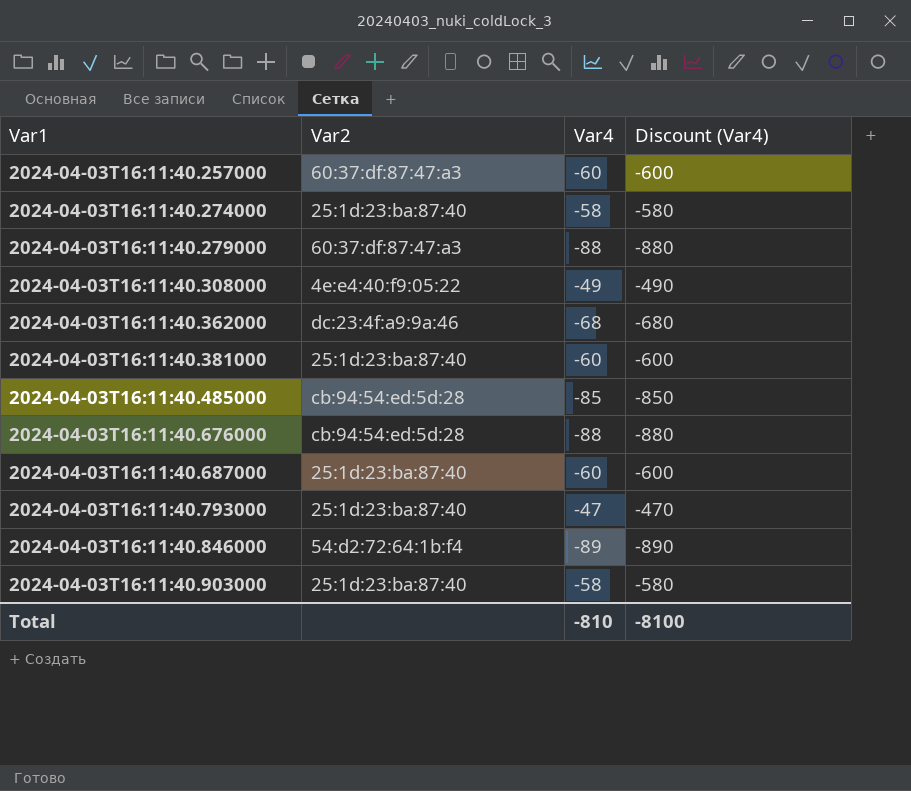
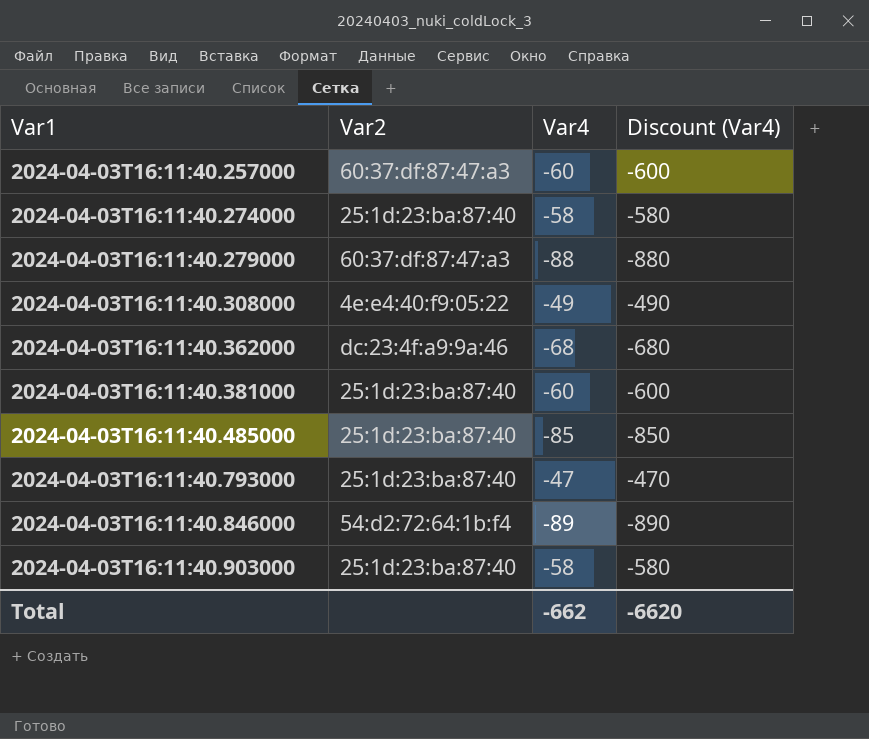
row 2024-04-03T16:11:40.676000: cb:94:54:ed:5d:28 | -88 | -880 -> none
row 2024-04-03T16:11:40.687000: 25:1d:23:ba:87:40 | -60 | -600 -> none
2024-04-03T16:11:40.485000 | Var2: cb:94:54:ed:5d:28 -> 25:1d:23:ba:87:40
Total | Var4: -810 -> -662
Total | Discount (Var4): -8100 -> -6620

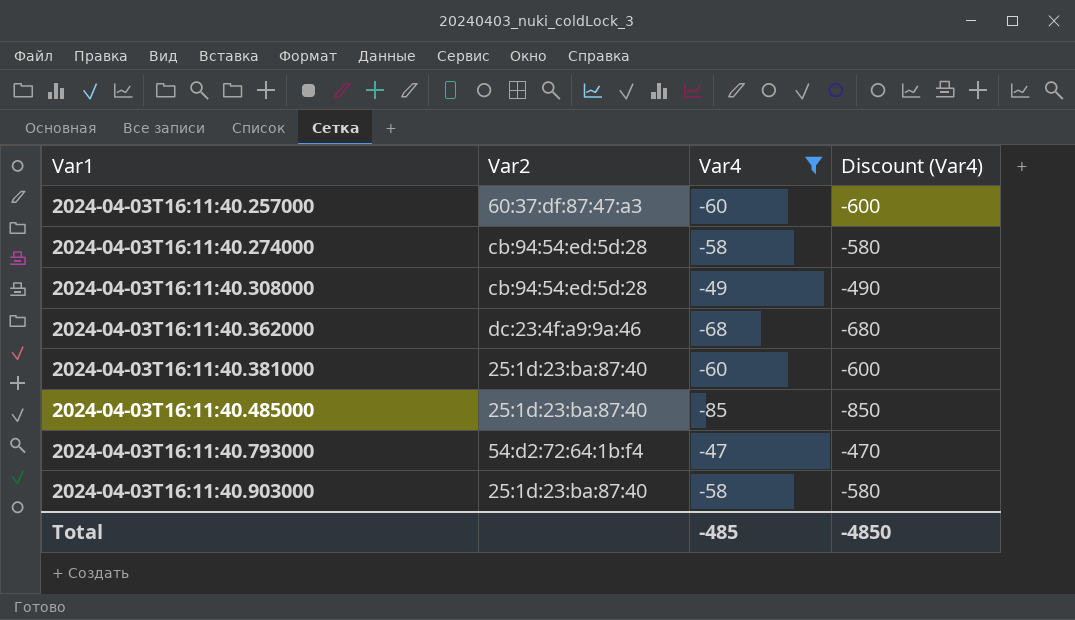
filter: none -> Var4 >= -85
2024-04-03T16:11:40.274000 | Var2: 25:1d:23:ba:87:40 -> cb:94:54:ed:5d:28
2024-04-03T16:11:40.308000 | Var2: 4e:e4:40:f9:05:22 -> cb:94:54:ed:5d:28
2024-04-03T16:11:40.793000 | Var2: 25:1d:23:ba:87:40 -> 54:d2:72:64:1b:f4
Total | Var4: -662 -> -485
Total | Discount (Var4): -6620 -> -4850

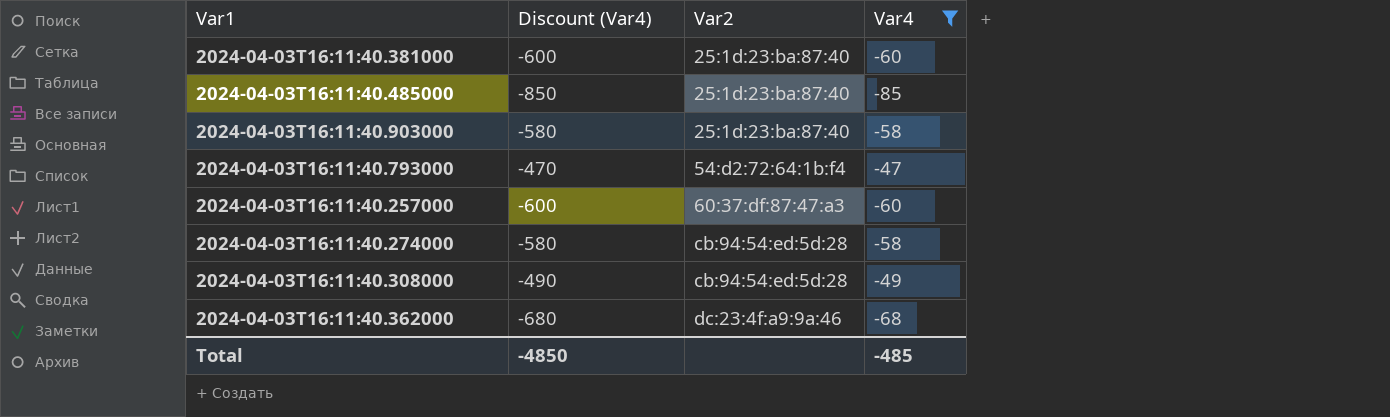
row order: Var1 ascending -> Var2 ascending
column Discount (Var4) | position: 4 -> 2

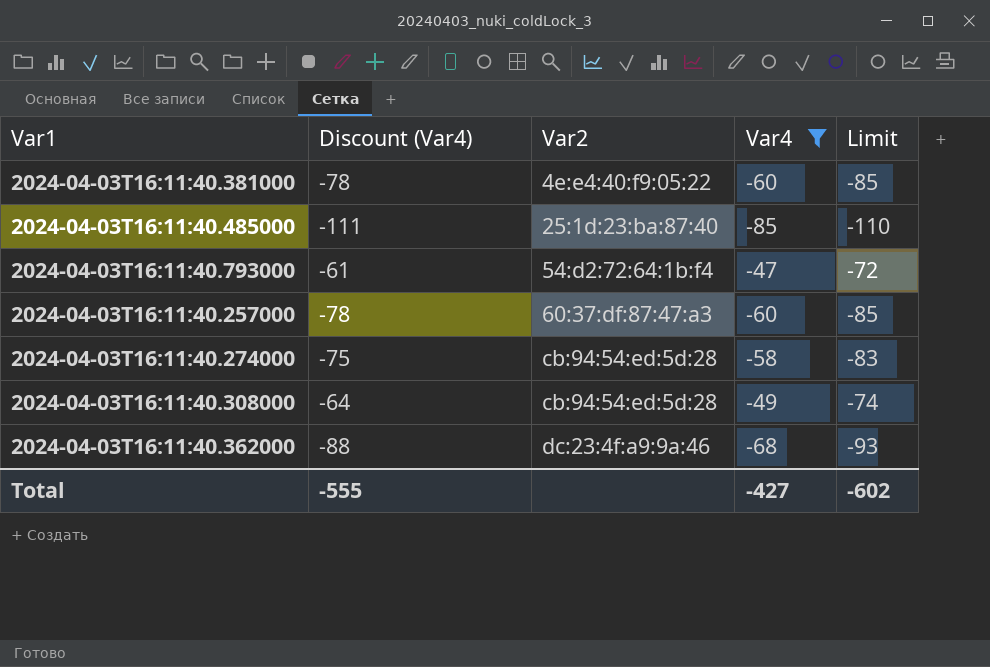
column Discount (Var4) | formula: [Var4] * 10 -> [Var4] * 1.3
column Limit | formula: none -> [Var4] - 25
row 2024-04-03T16:11:40.903000: -580 | 25:1d:23:ba:87:40 | -58 -> none
2024-04-03T16:11:40.381000 | Var2: 25:1d:23:ba:87:40 -> 4e:e4:40:f9:05:22
Total | Discount (Var4): -4850 -> -555
Total | Var4: -485 -> -427

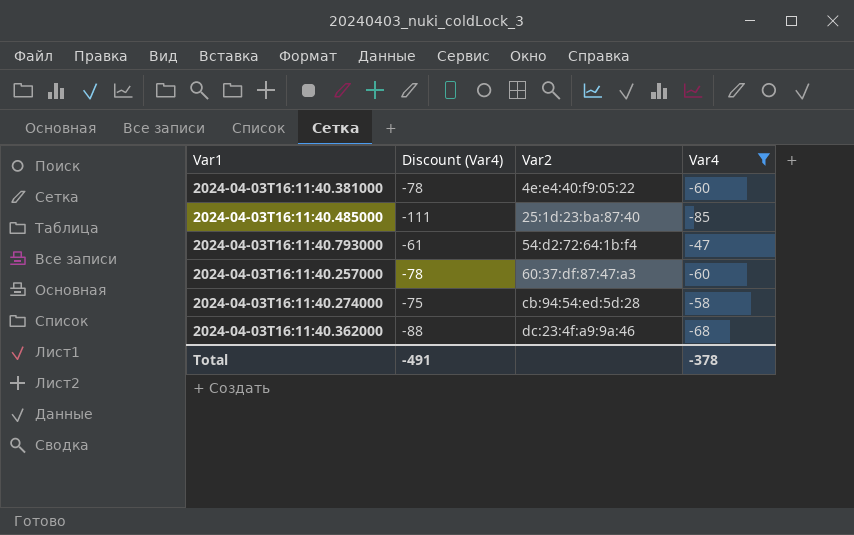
column Limit | formula: [Var4] - 25 -> none
row 2024-04-03T16:11:40.308000: -64 | cb:94:54:ed:5d:28 | -49 | -74 -> none
Total | Discount (Var4): -555 -> -491
Total | Var4: -427 -> -378

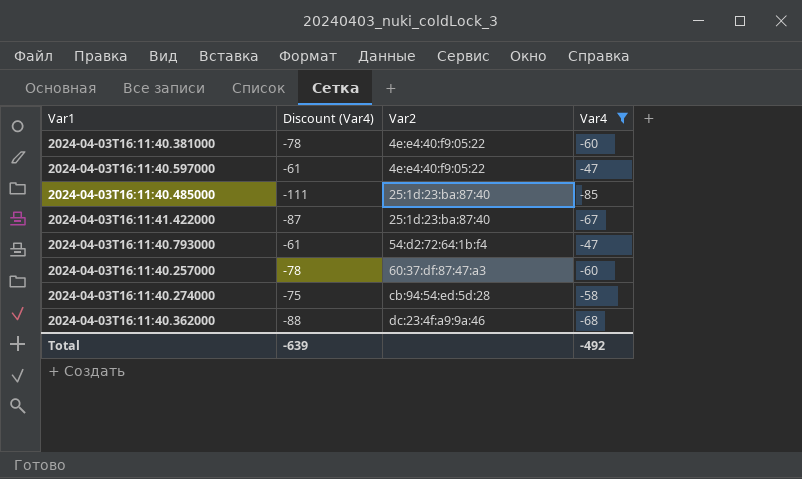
row 2024-04-03T16:11:40.597000: none -> -61 | 4e:e4:40:f9:05:22 | -47
row 2024-04-03T16:11:41.422000: none -> -87 | 25:1d:23:ba:87:40 | -67
Total | Discount (Var4): -491 -> -639
Total | Var4: -378 -> -492

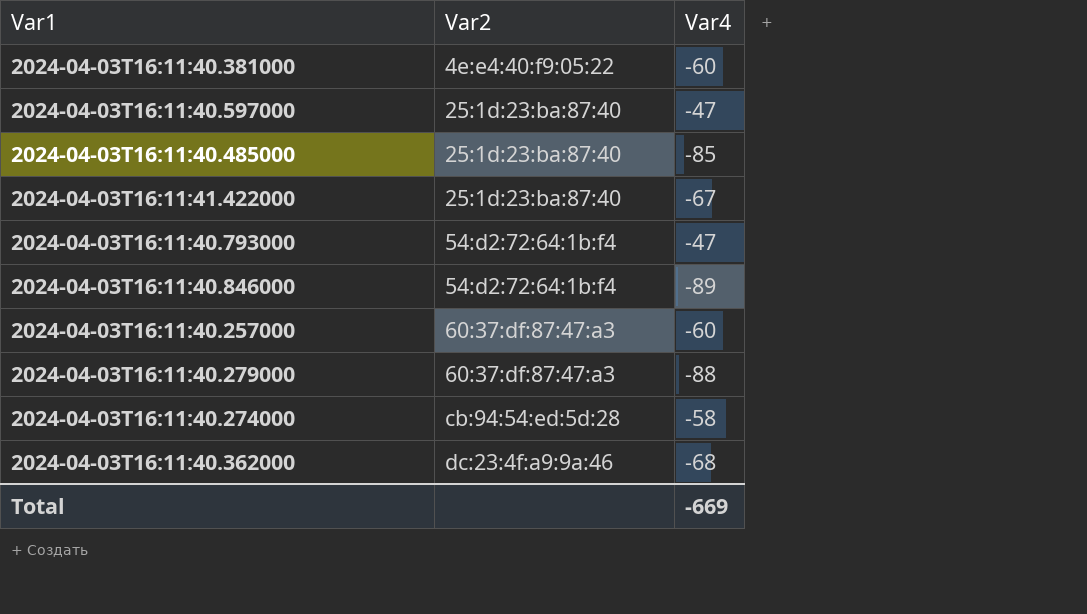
filter: Var4 >= -85 -> none
column Discount (Var4) | formula: [Var4] * 1.3 -> none
2024-04-03T16:11:40.597000 | Var2: 4e:e4:40:f9:05:22 -> 25:1d:23:ba:87:40
Total | Var4: -492 -> -669

